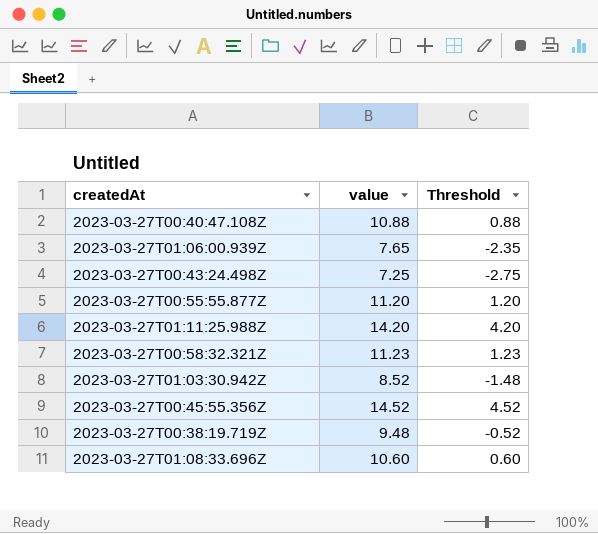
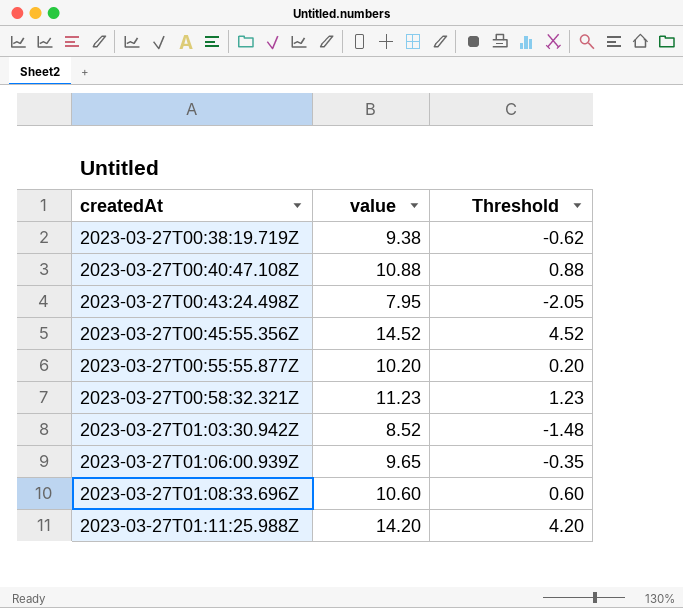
row order: none -> createdAt ascending
2023-03-27T00:38:19.719Z | value: 9.48 -> 9.38
2023-03-27T00:38:19.719Z | Threshold: -0.52 -> -0.62
2023-03-27T00:43:24.498Z | value: 7.25 -> 7.95
2023-03-27T00:43:24.498Z | Threshold: -2.75 -> -2.05
2023-03-27T00:55:55.877Z | value: 11.20 -> 10.20
2023-03-27T00:55:55.877Z | Threshold: 1.20 -> 0.20
2023-03-27T01:06:00.939Z | value: 7.65 -> 9.65
2023-03-27T01:06:00.939Z | Threshold: -2.35 -> -0.35

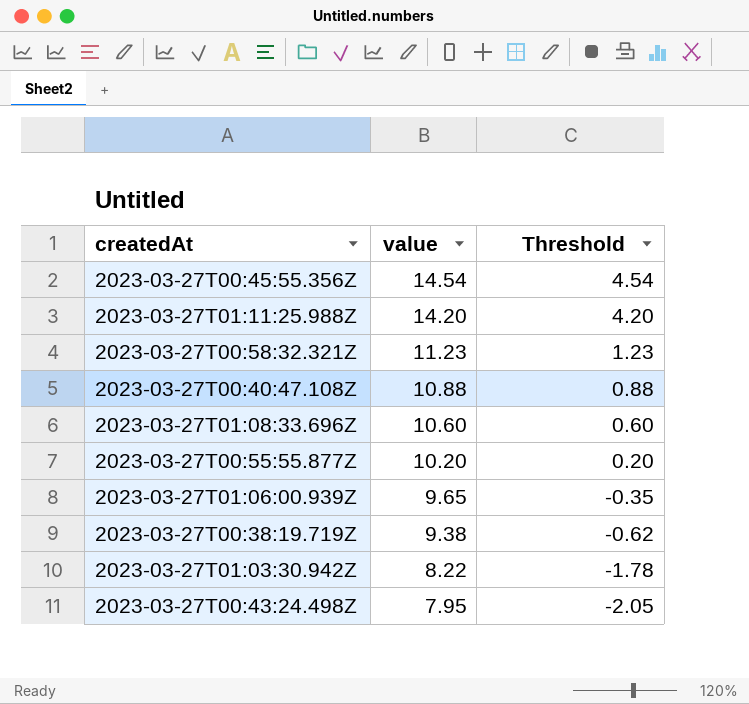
row order: createdAt ascending -> value descending
2023-03-27T00:45:55.356Z | value: 14.52 -> 14.54
2023-03-27T00:45:55.356Z | Threshold: 4.52 -> 4.54
2023-03-27T01:03:30.942Z | value: 8.52 -> 8.22
2023-03-27T01:03:30.942Z | Threshold: -1.48 -> -1.78

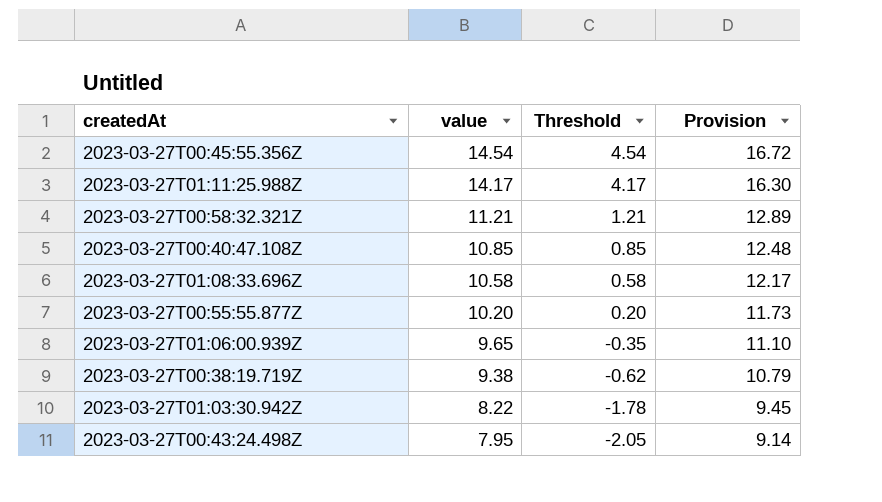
column Provision | formula: none -> [value] * 1.15
2023-03-27T01:11:25.988Z | value: 14.20 -> 14.17
2023-03-27T01:11:25.988Z | Threshold: 4.20 -> 4.17
2023-03-27T00:58:32.321Z | value: 11.23 -> 11.21
2023-03-27T00:58:32.321Z | Threshold: 1.23 -> 1.21
2023-03-27T00:40:47.108Z | value: 10.88 -> 10.85
2023-03-27T00:40:47.108Z | Threshold: 0.88 -> 0.85
2023-03-27T01:08:33.696Z | value: 10.60 -> 10.58
2023-03-27T01:08:33.696Z | Threshold: 0.60 -> 0.58

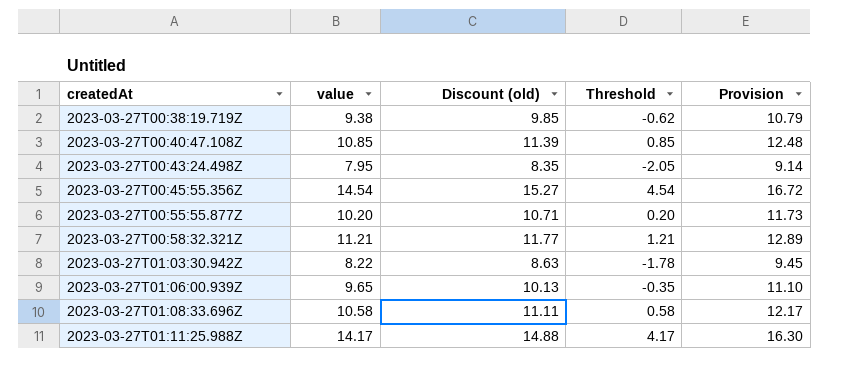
row order: value descending -> createdAt ascending
column Discount (old) | formula: none -> [value] * 1.05

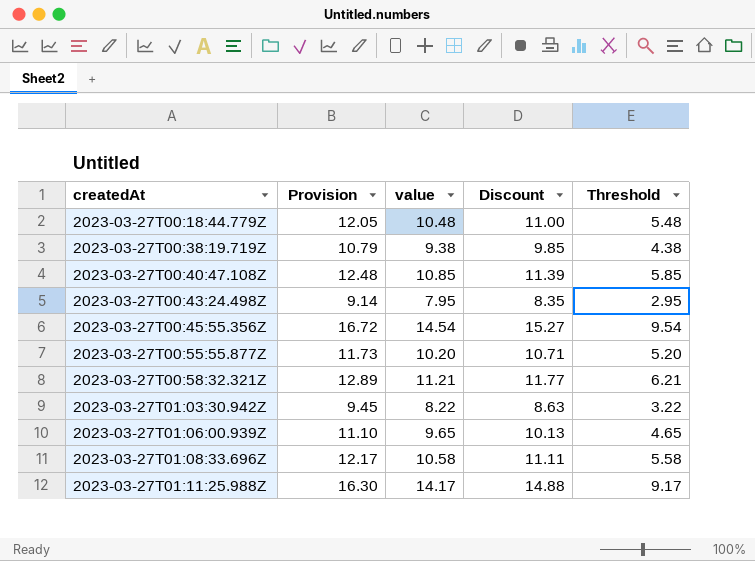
column Provision | position: 5 -> 2
column name: Discount (old) -> Discount
column Threshold | formula: [value] - 10 -> [value] - 5
row 2023-03-27T00:18:44.779Z: none -> 12.05 | 10.48 | 11.00 | 5.48

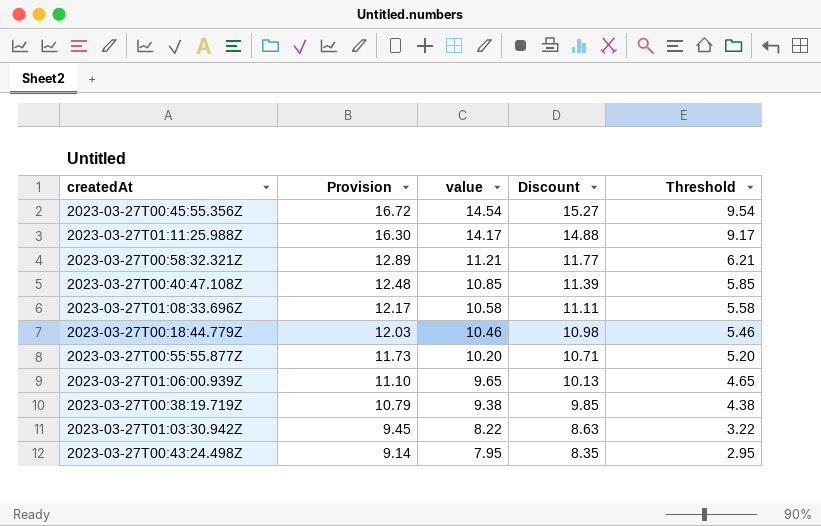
row order: createdAt ascending -> Provision descending
2023-03-27T00:18:44.779Z | Provision: 12.05 -> 12.03
2023-03-27T00:18:44.779Z | value: 10.48 -> 10.46
2023-03-27T00:18:44.779Z | Discount: 11.00 -> 10.98
2023-03-27T00:18:44.779Z | Threshold: 5.48 -> 5.46

